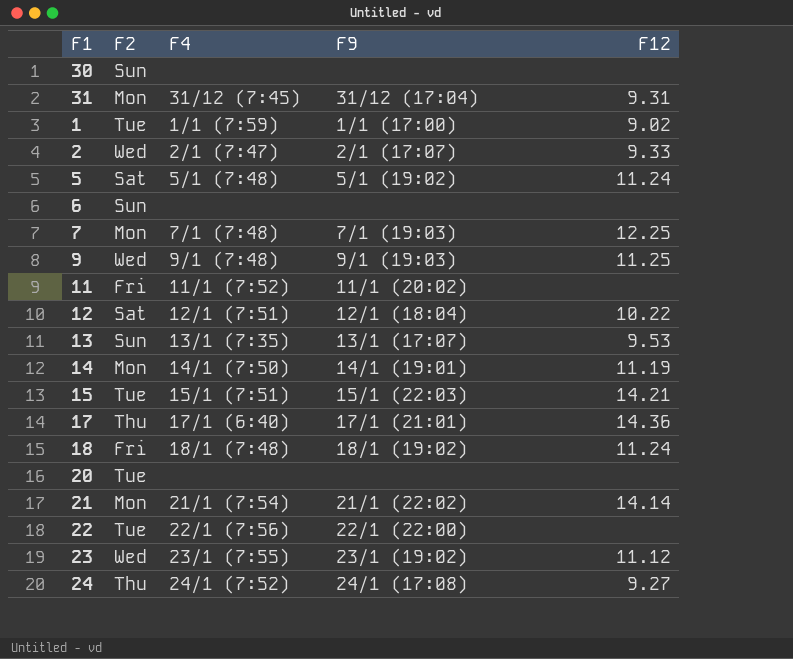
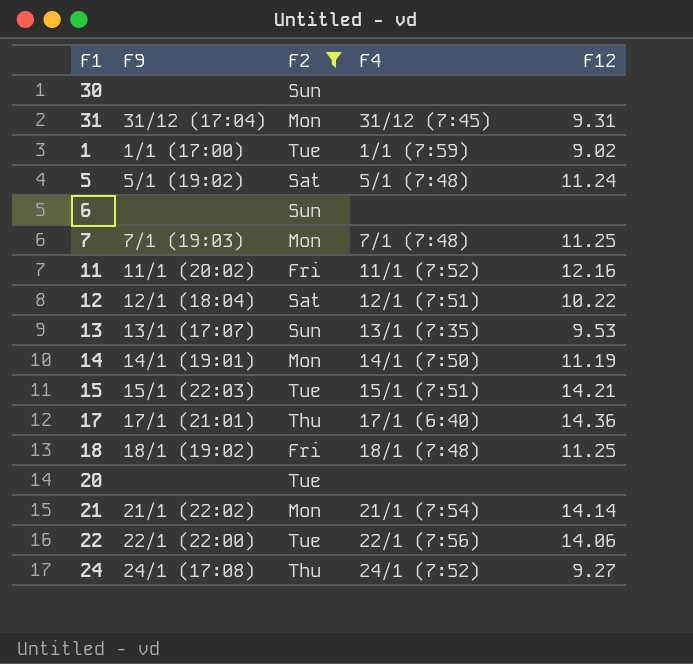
filter: none -> F2 != Wed
column F9 | position: 4 -> 2
7 | F12: 12.25 -> 11.25
11 | F12: none -> 12.16
18 | F12: 11.24 -> 11.25
22 | F12: none -> 14.06

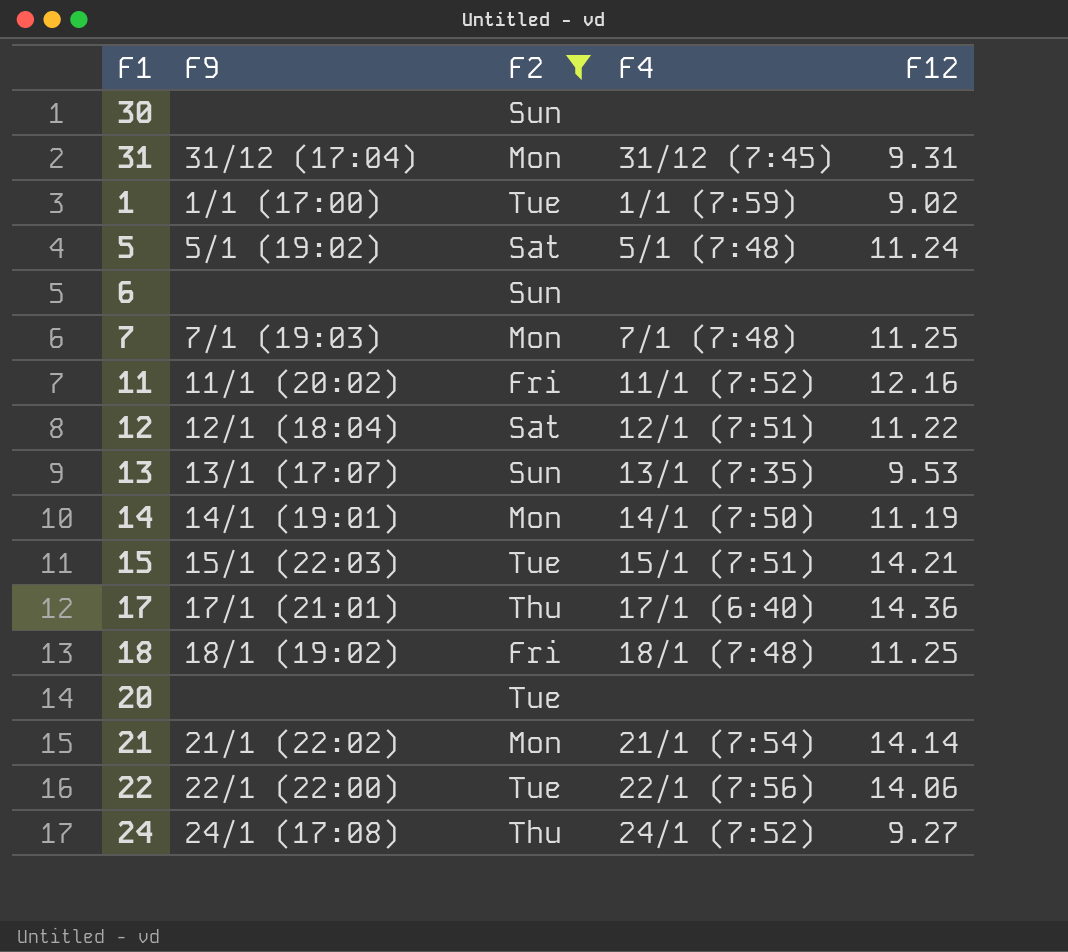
12 | F12: 10.22 -> 11.22

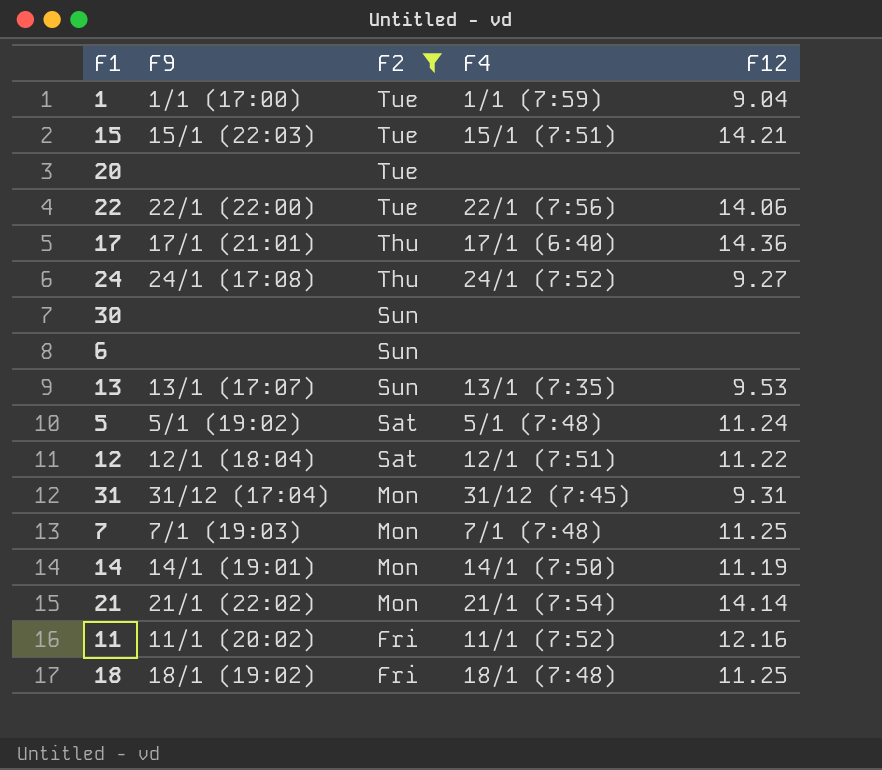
row order: none -> F2 descending
1 | F12: 9.02 -> 9.04

